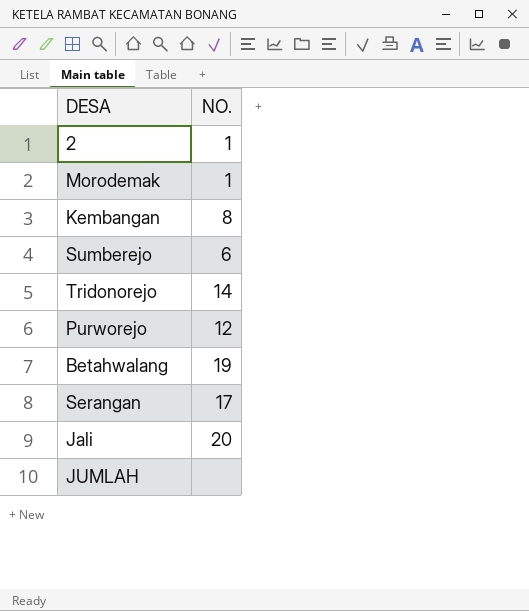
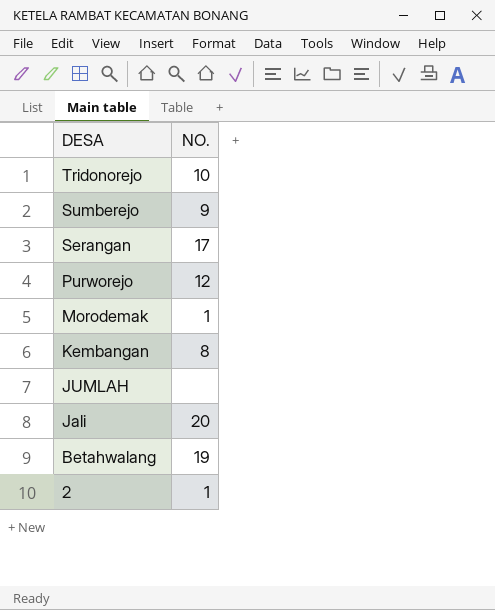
row order: none -> DESA descending
Tridonorejo | NO.: 14 -> 10
Sumberejo | NO.: 6 -> 9

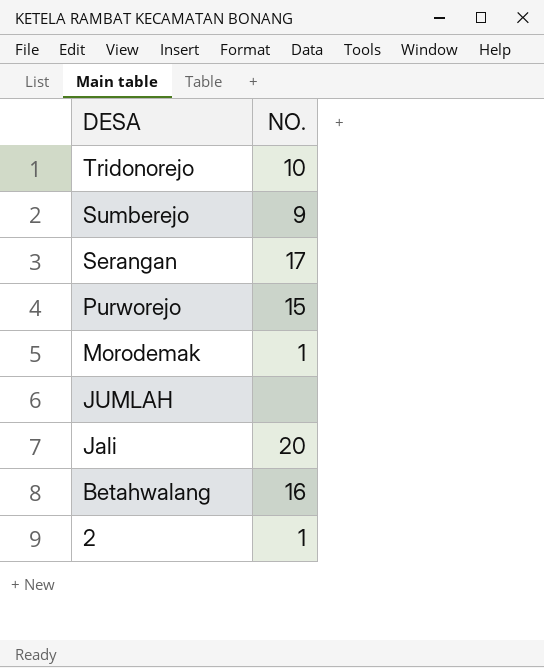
row Kembangan: 8 -> none
Purworejo | NO.: 12 -> 15
Betahwalang | NO.: 19 -> 16

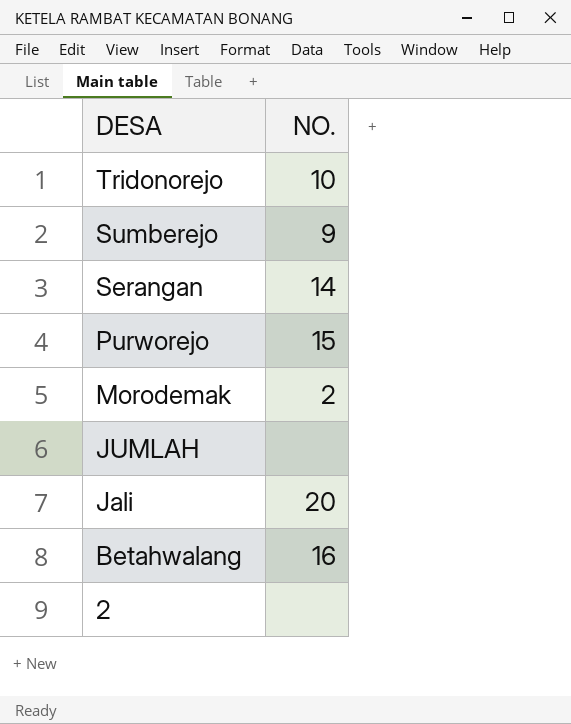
Serangan | NO.: 17 -> 14
Morodemak | NO.: 1 -> 2
2 | NO.: 1 -> none

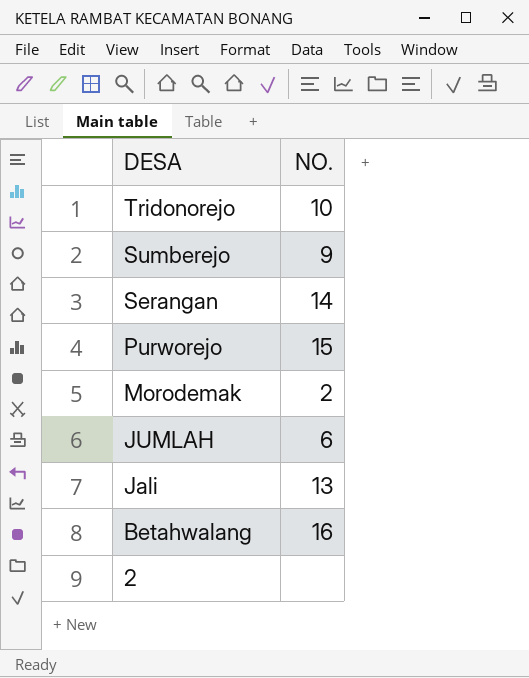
JUMLAH | NO.: none -> 6
Jali | NO.: 20 -> 13

